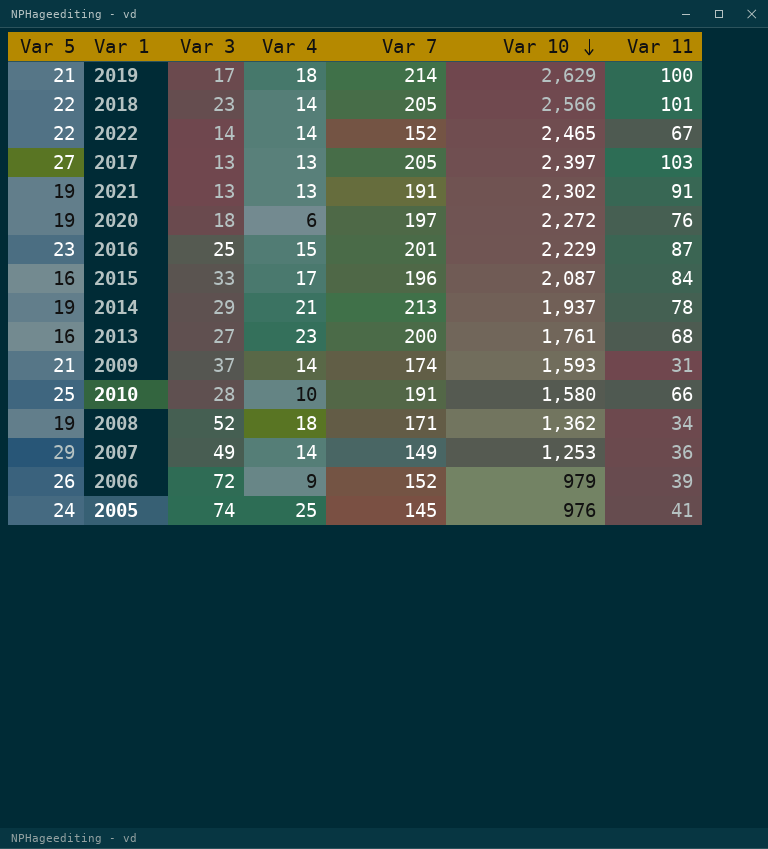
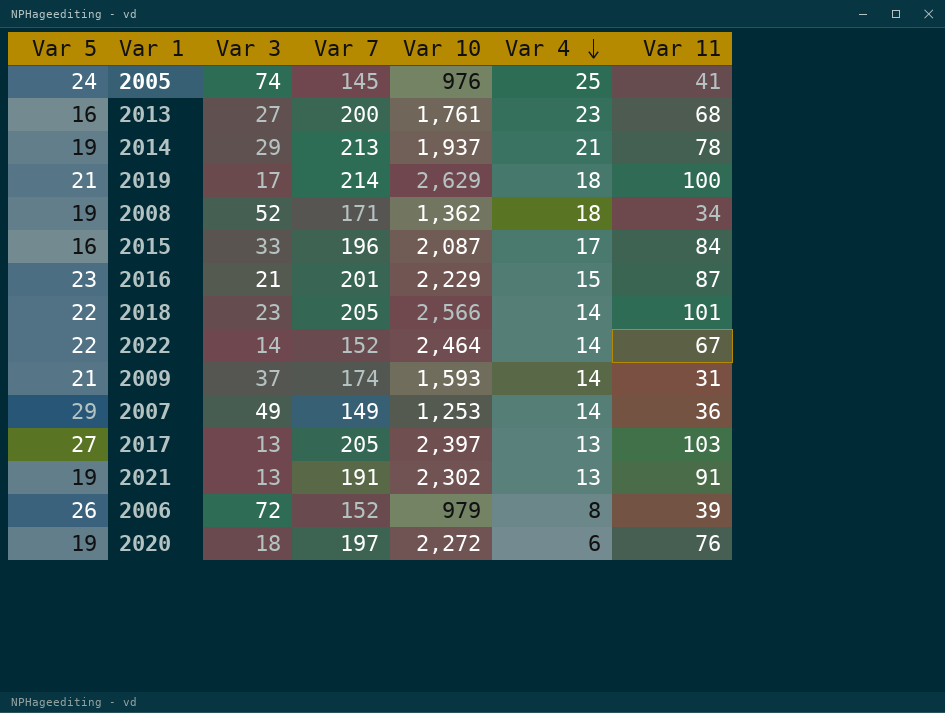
row order: Var 10 descending -> Var 4 descending
column Var 4 | position: 4 -> 6
row 2010: 25 | 28 | 10 | 191 | 1,580 | 66 -> none
2016 | Var 3: 25 -> 21
2022 | Var 10: 2,465 -> 2,464
2006 | Var 4: 9 -> 8

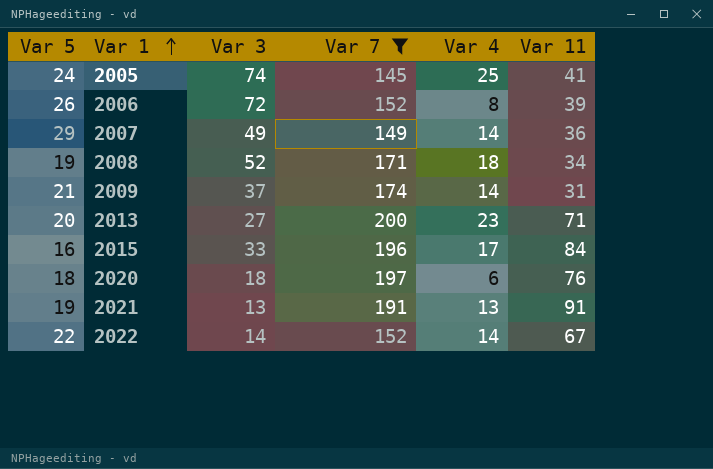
filter: none -> Var 7 <= 200
row order: Var 4 descending -> Var 1 ascending
column Var 10 | position: 5 -> none
2013 | Var 5: 16 -> 20
2013 | Var 11: 68 -> 71
2020 | Var 5: 19 -> 18

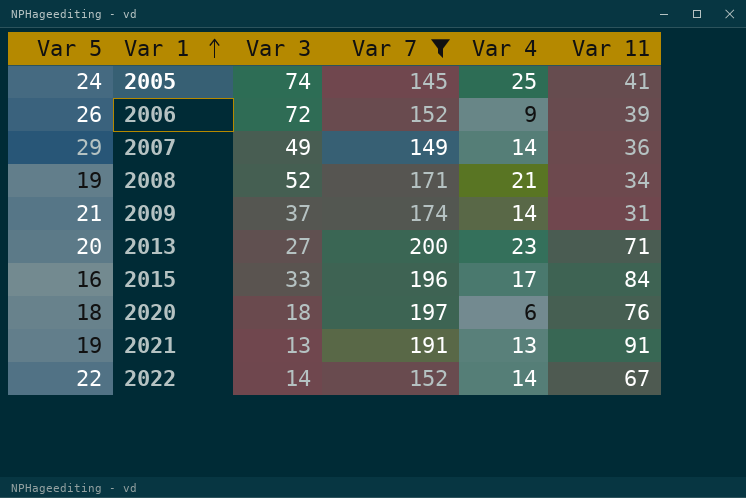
2006 | Var 4: 8 -> 9
2008 | Var 4: 18 -> 21

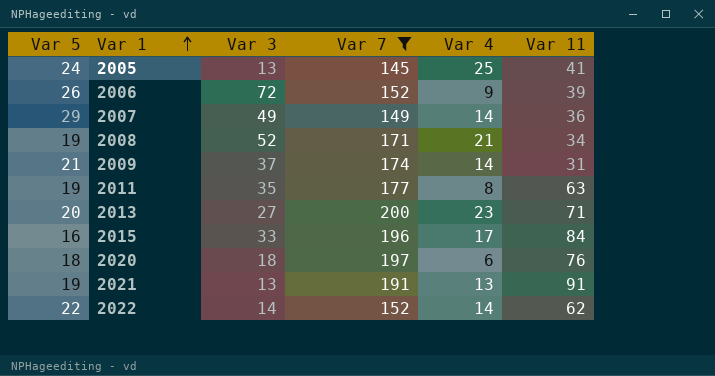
2005 | Var 3: 74 -> 13
row 2011: none -> 19 | 35 | 177 | 8 | 63
2022 | Var 11: 67 -> 62

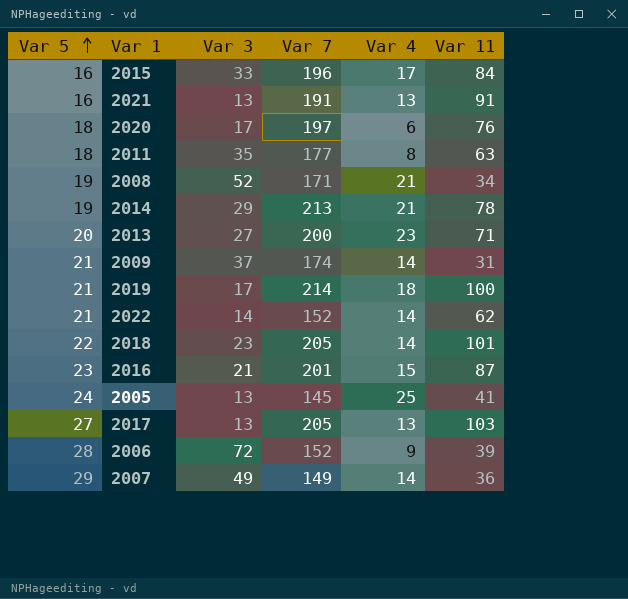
filter: Var 7 <= 200 -> none
row order: Var 1 ascending -> Var 5 ascending
2021 | Var 5: 19 -> 16
2020 | Var 3: 18 -> 17
2011 | Var 5: 19 -> 18
2022 | Var 5: 22 -> 21
2006 | Var 5: 26 -> 28

